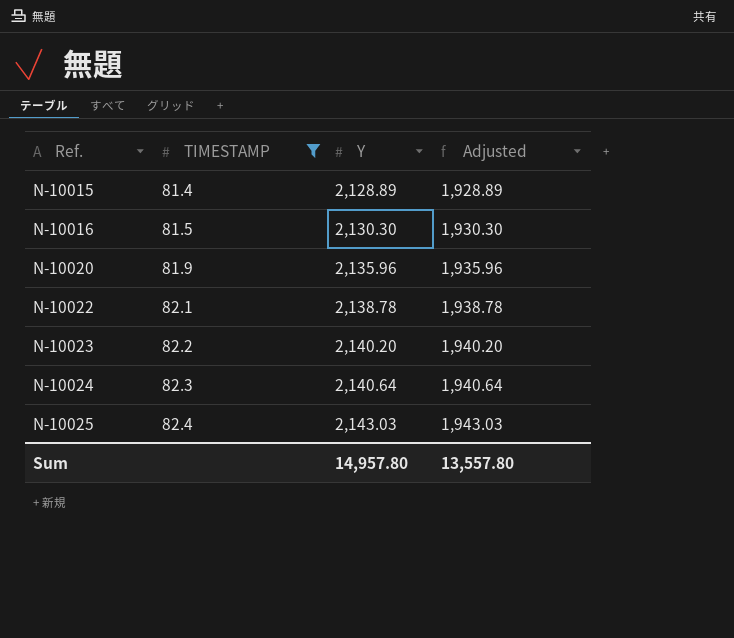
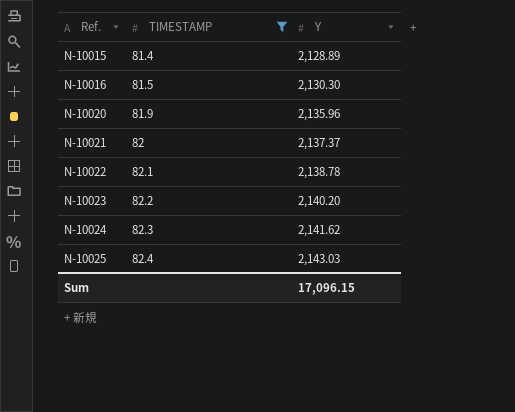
column Adjusted | formula: [Y] - 200 -> none
row N-10021: none -> 82 | 2,137.37
N-10024 | Y: 2,140.64 -> 2,141.62
Sum | Y: 14,957.80 -> 17,096.15

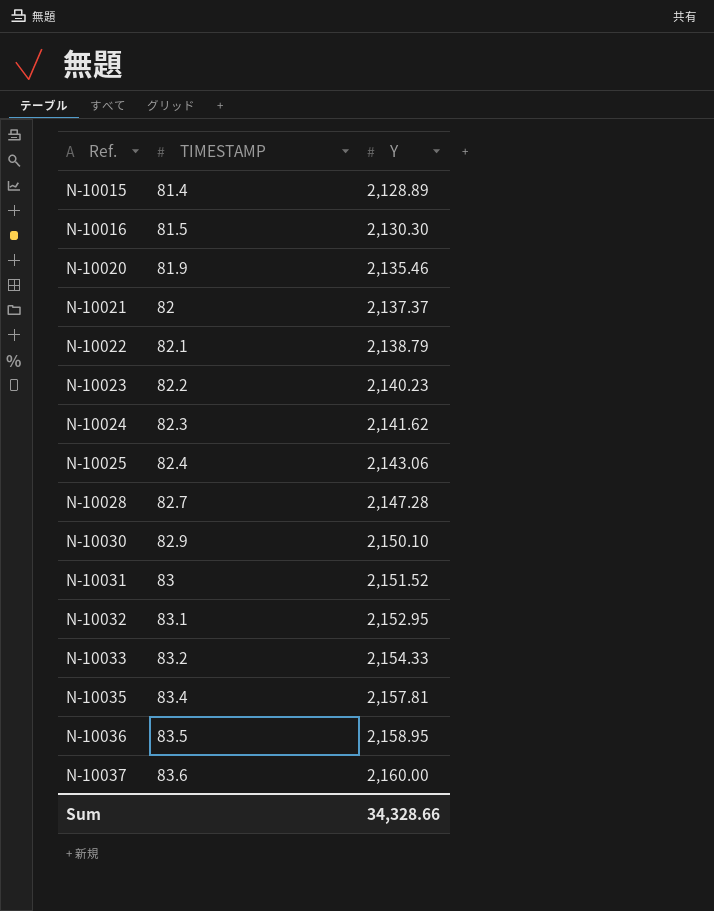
filter: TIMESTAMP <= 82.4 -> none
N-10020 | Y: 2,135.96 -> 2,135.46
N-10022 | Y: 2,138.78 -> 2,138.79
N-10023 | Y: 2,140.20 -> 2,140.23
N-10025 | Y: 2,143.03 -> 2,143.06
Sum | Y: 17,096.15 -> 34,328.66

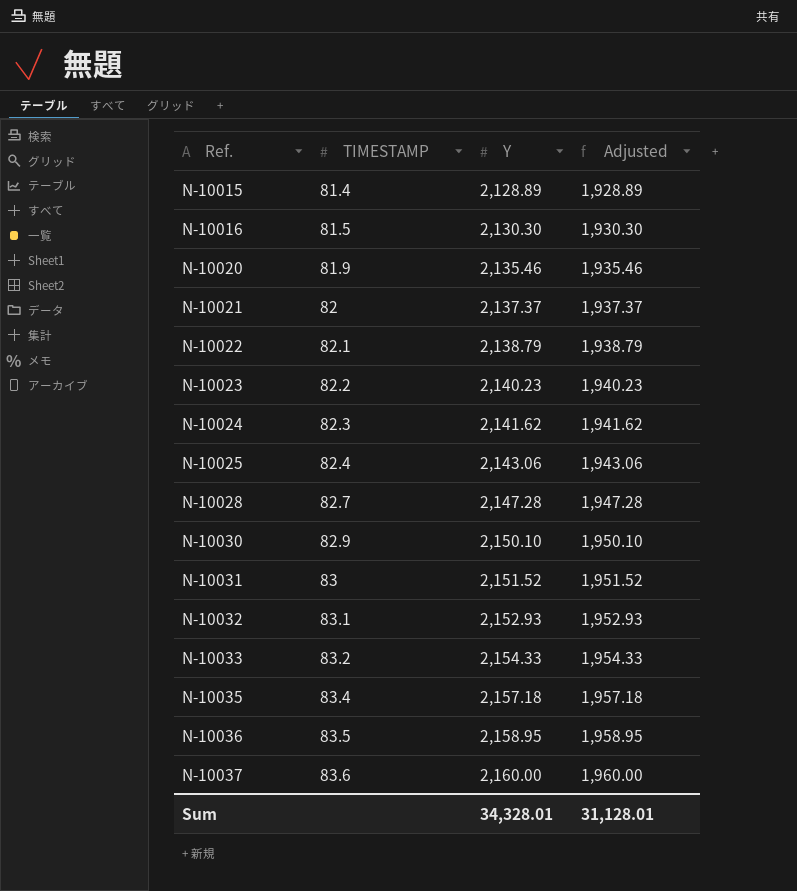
column Adjusted | formula: none -> [Y] - 200
N-10032 | Y: 2,152.95 -> 2,152.93
N-10035 | Y: 2,157.81 -> 2,157.18
Sum | Y: 34,328.66 -> 34,328.01

